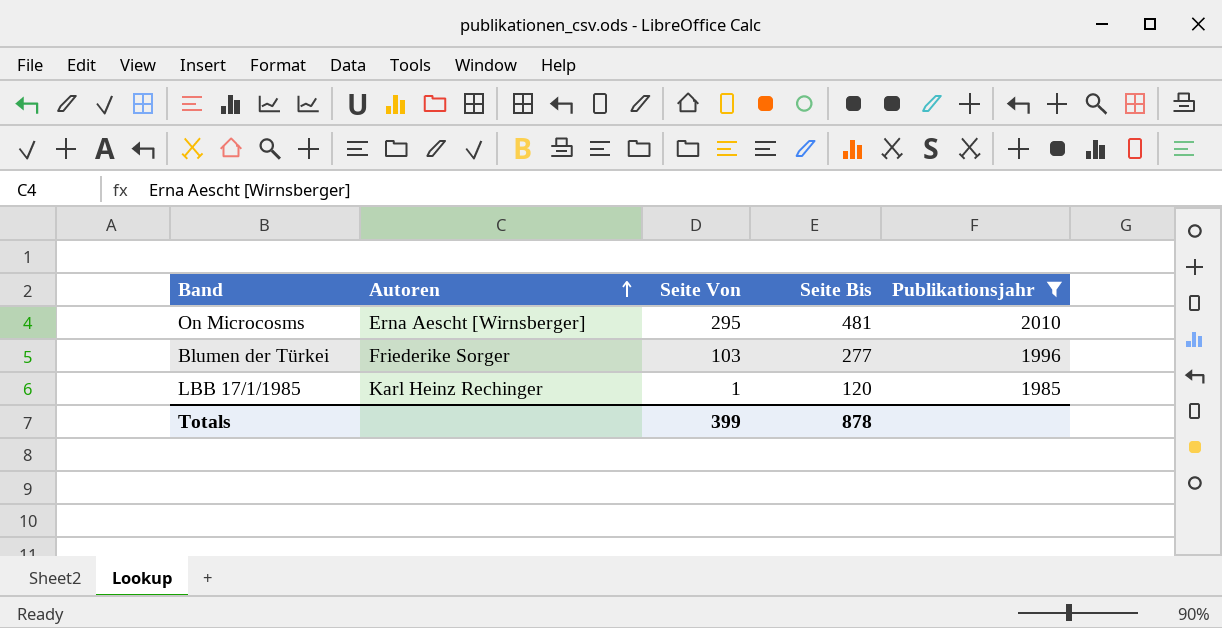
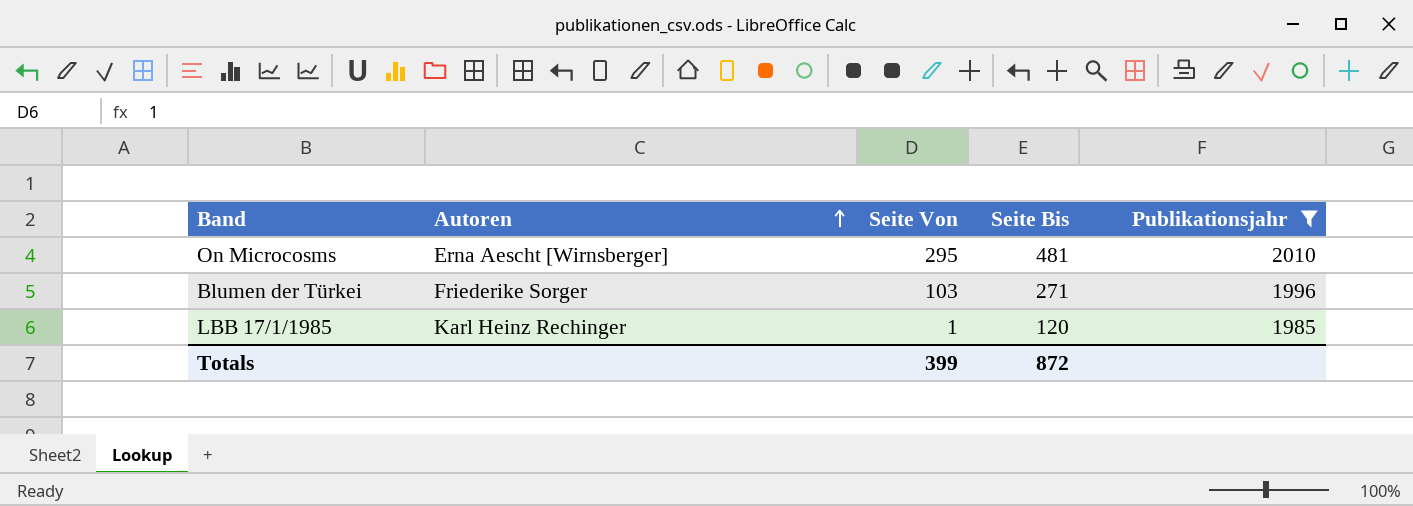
Blumen der Türkei | Seite Bis: 277 -> 271
Totals | Seite Bis: 878 -> 872

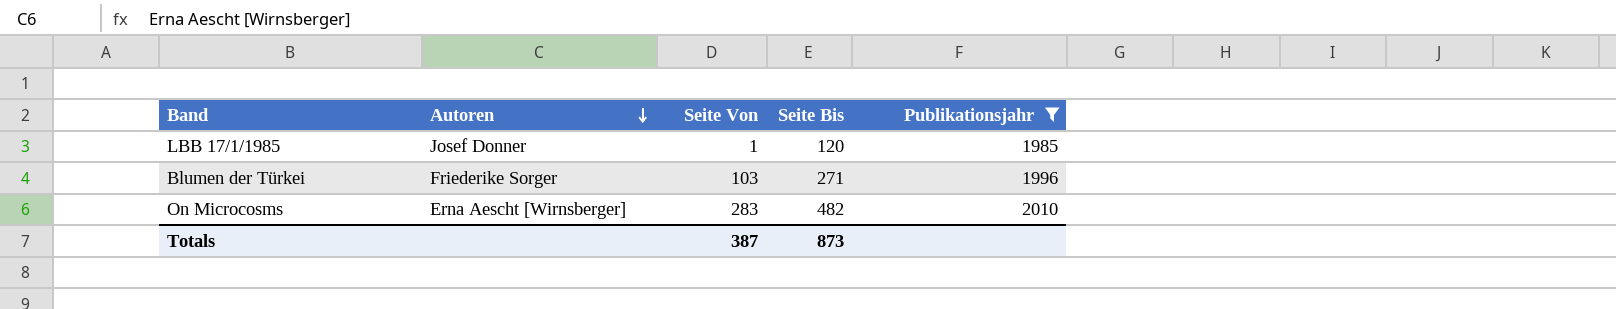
row order: Autoren ascending -> Autoren descending
LBB 17/1/1985 | Autoren: Karl Heinz Rechinger -> Josef Donner
On Microcosms | Seite Von: 295 -> 283
On Microcosms | Seite Bis: 481 -> 482
Totals | Seite Von: 399 -> 387
Totals | Seite Bis: 872 -> 873

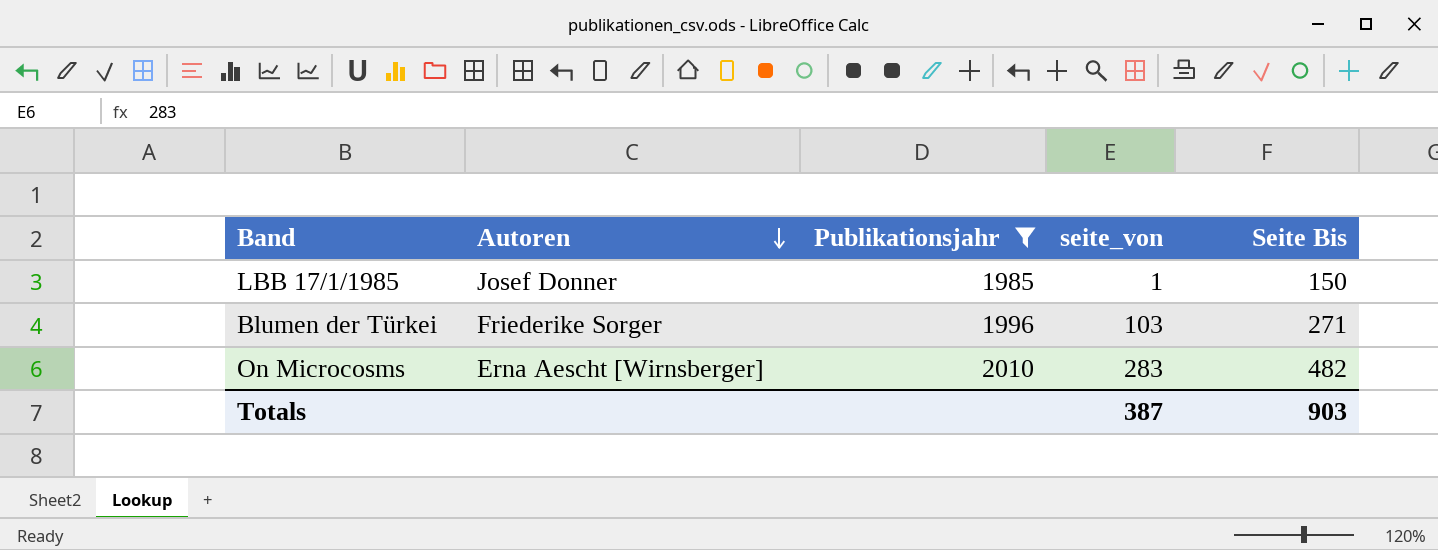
column Publikationsjahr | position: 5 -> 3
column name: Seite Von -> seite_von
LBB 17/1/1985 | Seite Bis: 120 -> 150
Totals | Seite Bis: 873 -> 903

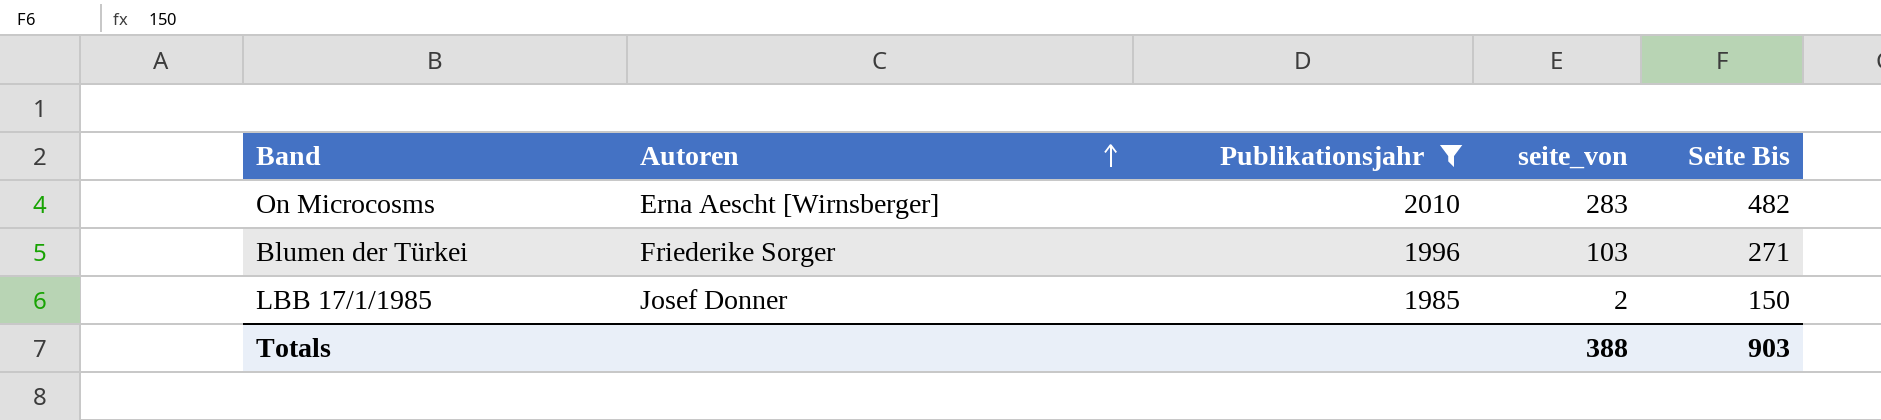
row order: Autoren descending -> Autoren ascending
LBB 17/1/1985 | seite_von: 1 -> 2
Totals | seite_von: 387 -> 388

